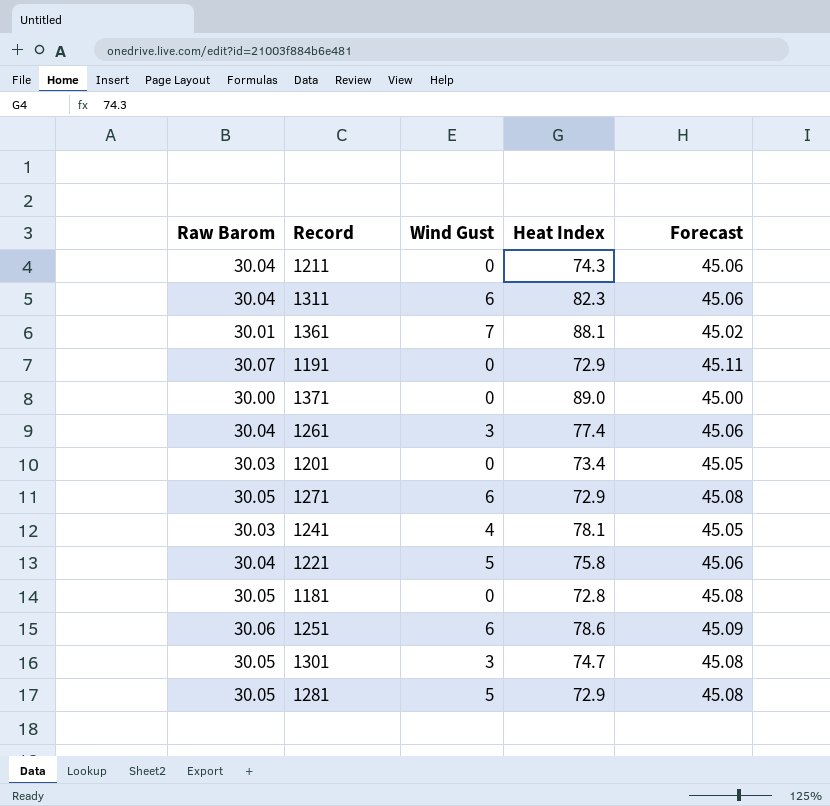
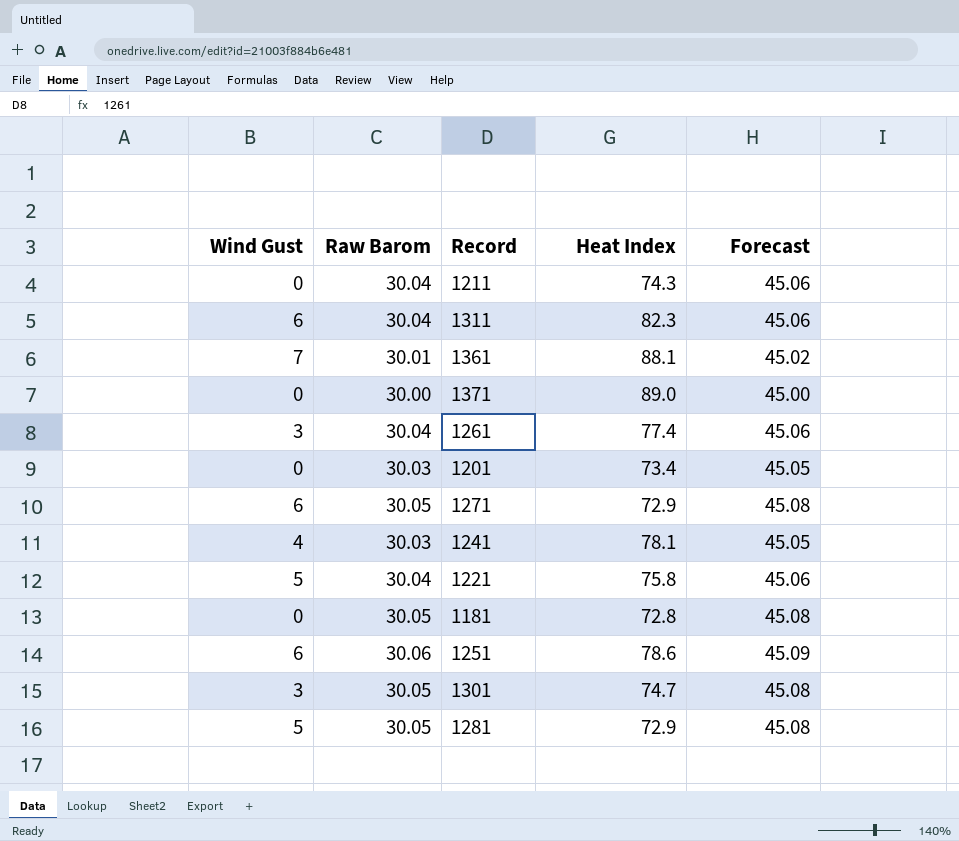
column Wind Gust | position: 3 -> 1
row 1191: 30.07 | 0 | 72.9 | 45.11 -> none

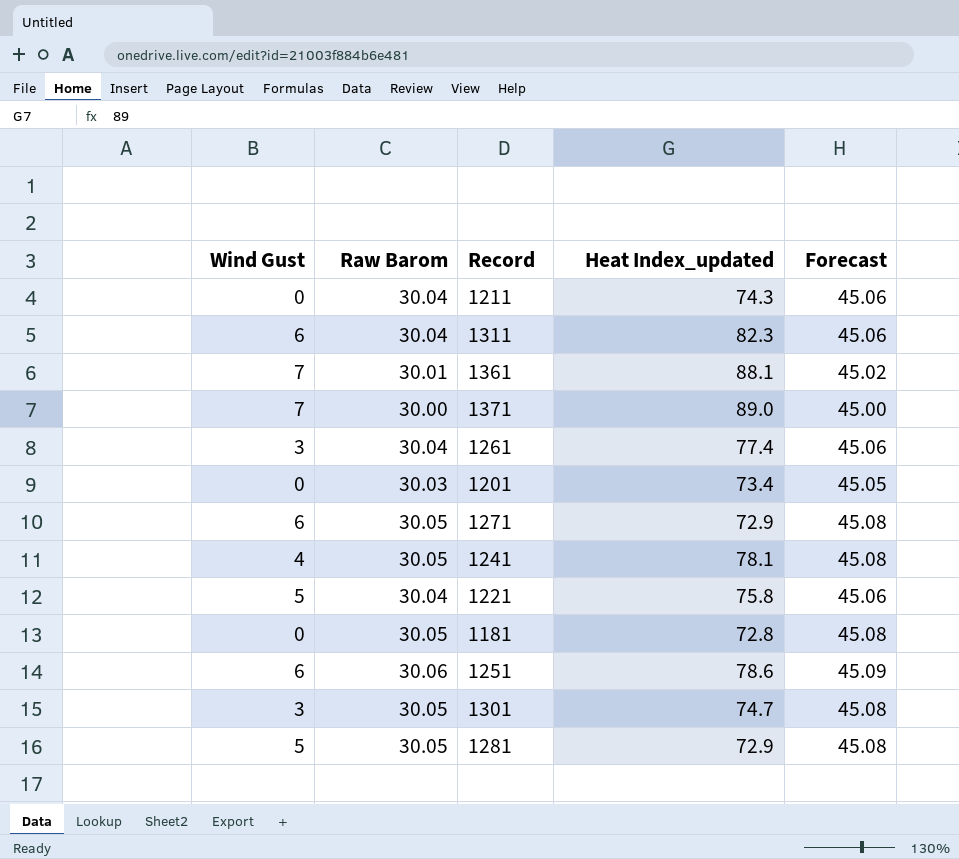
column name: Heat Index -> Heat Index_updated
1371 | Wind Gust: 0 -> 7
1241 | Raw Barom: 30.03 -> 30.05
1241 | Forecast: 45.05 -> 45.08

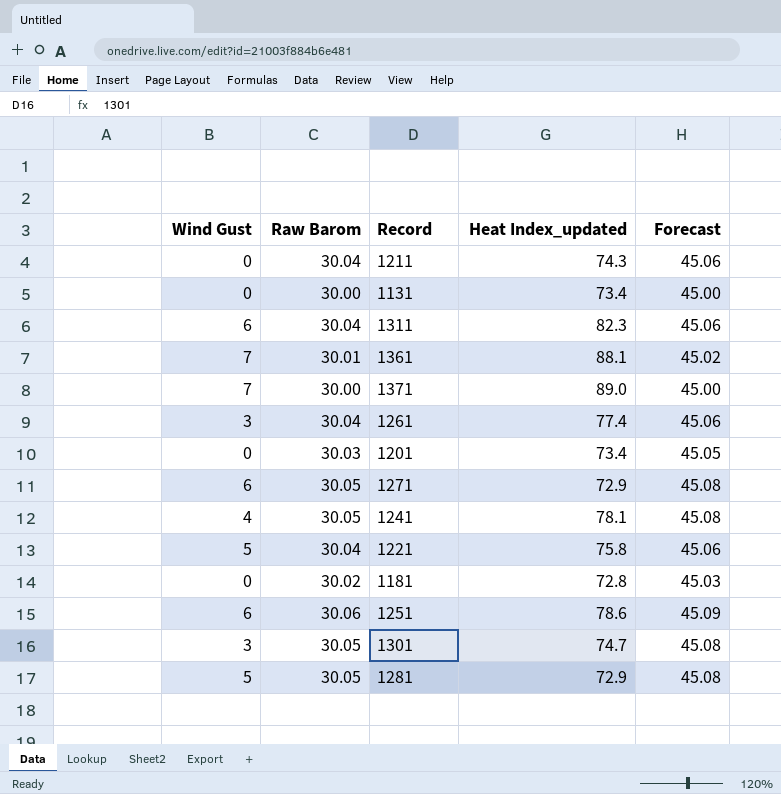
row 1131: none -> 0 | 30.00 | 73.4 | 45.00
1181 | Raw Barom: 30.05 -> 30.02
1181 | Forecast: 45.08 -> 45.03

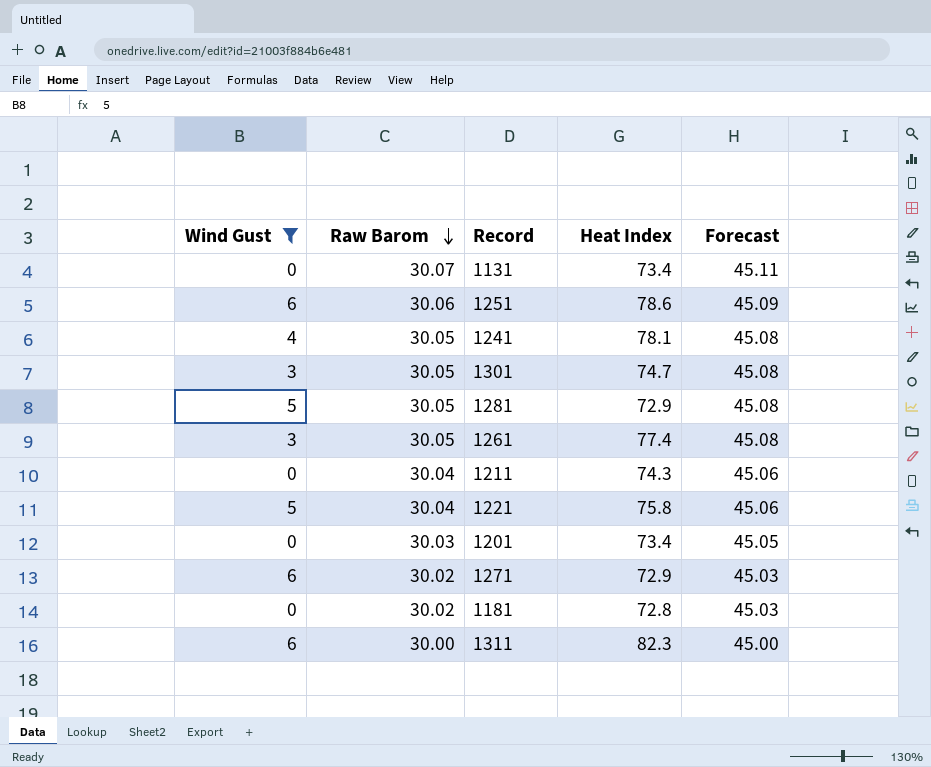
filter: none -> Wind Gust != 7
row order: none -> Raw Barom descending
column name: Heat Index_updated -> Heat Index
1131 | Raw Barom: 30.00 -> 30.07
1131 | Forecast: 45.00 -> 45.11
1261 | Raw Barom: 30.04 -> 30.05
1261 | Forecast: 45.06 -> 45.08
1271 | Raw Barom: 30.05 -> 30.02
1271 | Forecast: 45.08 -> 45.03
1311 | Raw Barom: 30.04 -> 30.00
1311 | Forecast: 45.06 -> 45.00

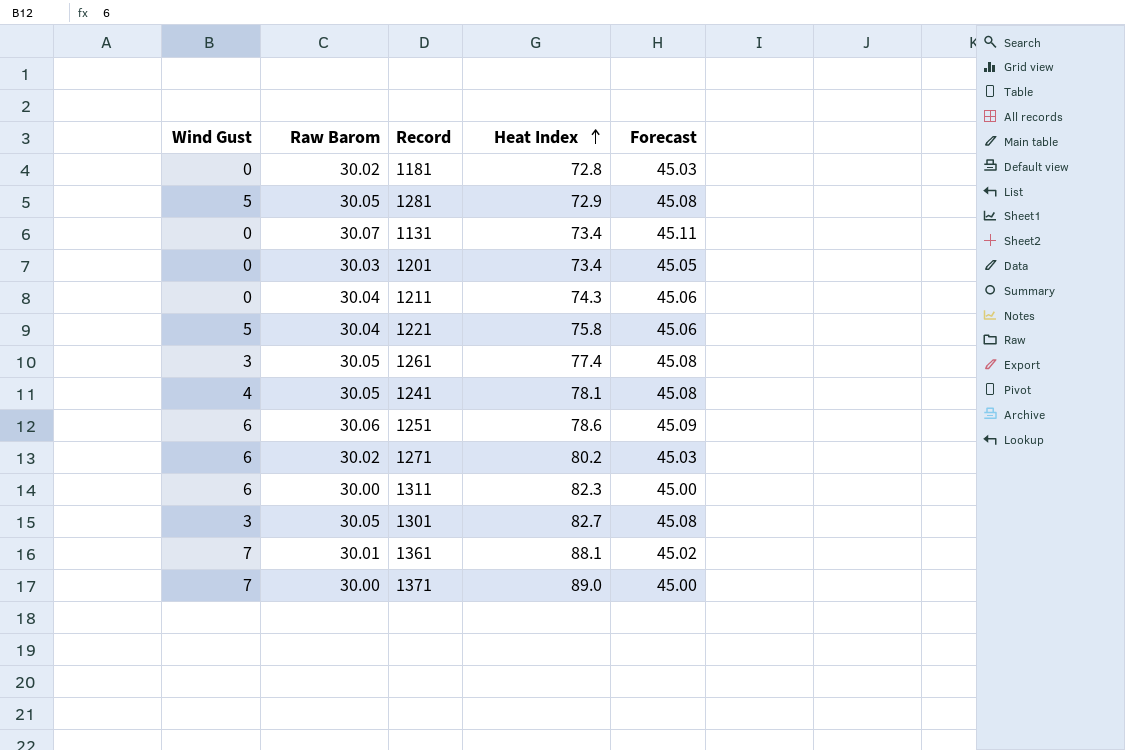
filter: Wind Gust != 7 -> none
row order: Raw Barom descending -> Heat Index ascending
1271 | Heat Index: 72.9 -> 80.2
1301 | Heat Index: 74.7 -> 82.7

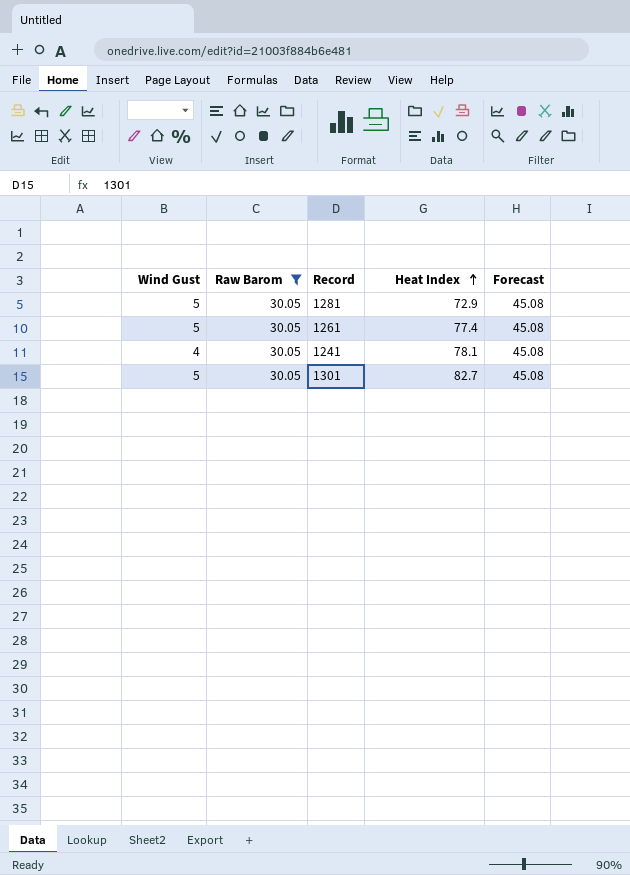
filter: none -> Raw Barom = 30.05
1261 | Wind Gust: 3 -> 5
1301 | Wind Gust: 3 -> 5

